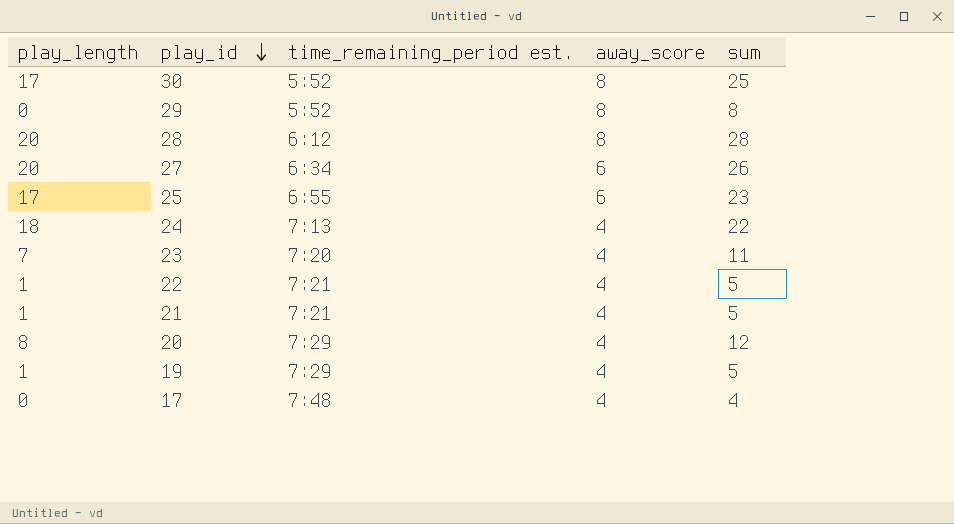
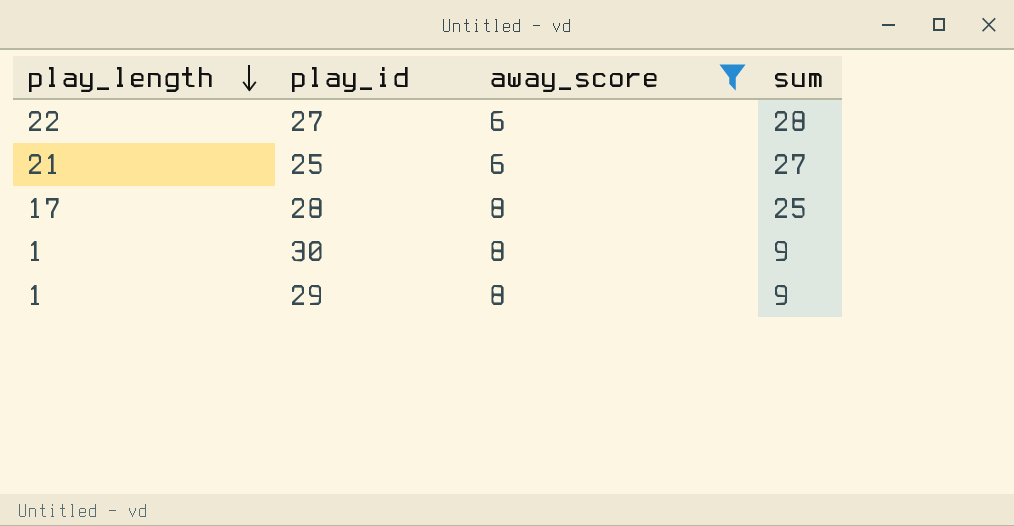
filter: none -> away_score != 4
row order: play_id descending -> play_length descending
column time_remaining_period est. | position: 3 -> none
27 | play_length: 20 -> 22
27 | sum: 26 -> 28
25 | play_length: 17 -> 21
25 | sum: 23 -> 27
28 | play_length: 20 -> 17
28 | sum: 28 -> 25
30 | play_length: 17 -> 1
30 | sum: 25 -> 9
29 | play_length: 0 -> 1
29 | sum: 8 -> 9

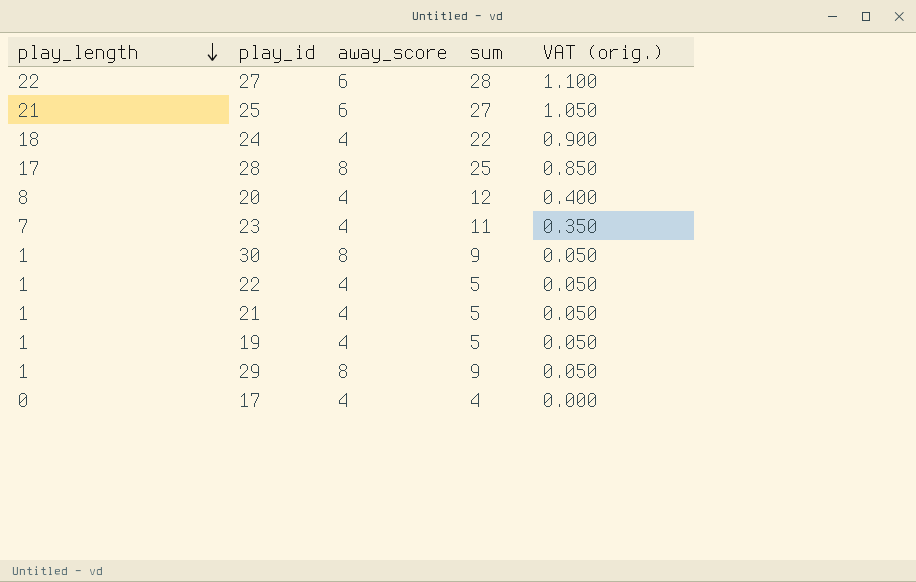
filter: away_score != 4 -> none
column VAT (orig.) | formula: none -> [play_length] * 0.05

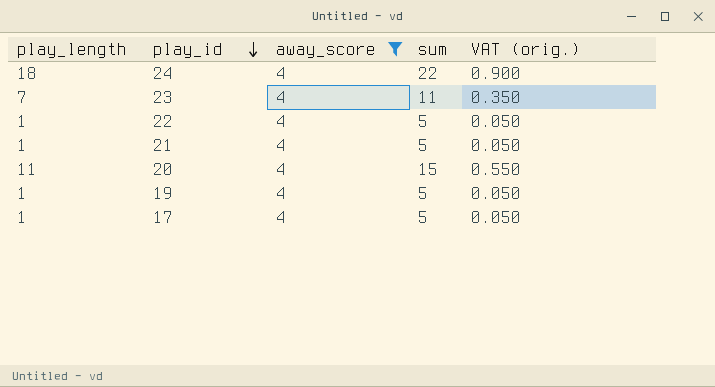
filter: none -> away_score = 4
row order: play_length descending -> play_id descending
20 | play_length: 8 -> 11
20 | sum: 12 -> 15
20 | VAT (orig.): 0.400 -> 0.550
17 | play_length: 0 -> 1
17 | sum: 4 -> 5
17 | VAT (orig.): 0.000 -> 0.050

